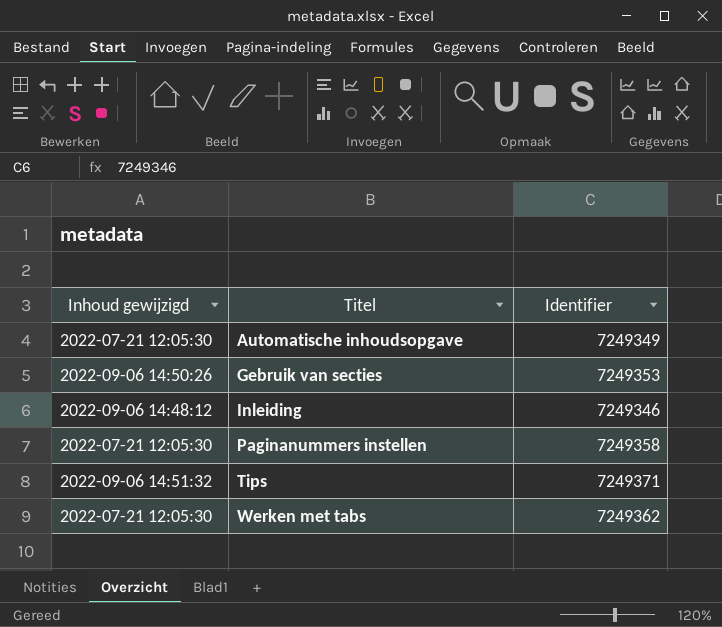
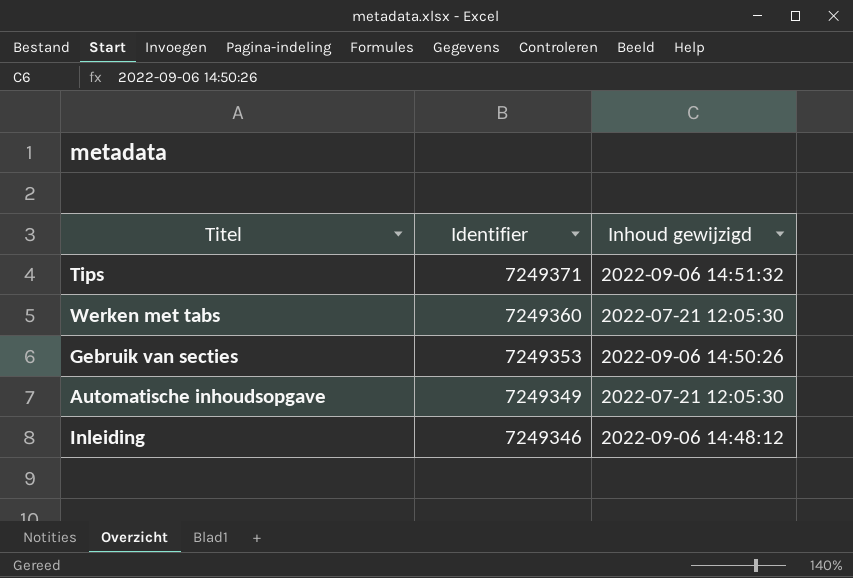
row order: Titel ascending -> Identifier descending
column Inhoud gewijzigd | position: 1 -> 3
row Paginanummers instellen: 2022-07-21 12:05:30 | 7249358 -> none
Werken met tabs | Identifier: 7249362 -> 7249360

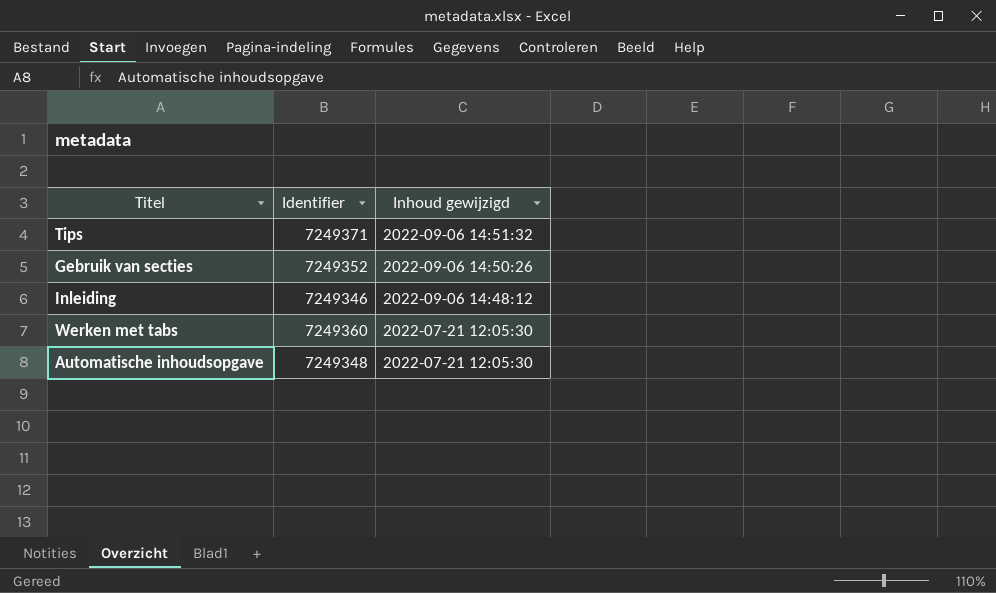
row order: Identifier descending -> Inhoud gewijzigd descending
Gebruik van secties | Identifier: 7249353 -> 7249352
Automatische inhoudsopgave | Identifier: 7249349 -> 7249348

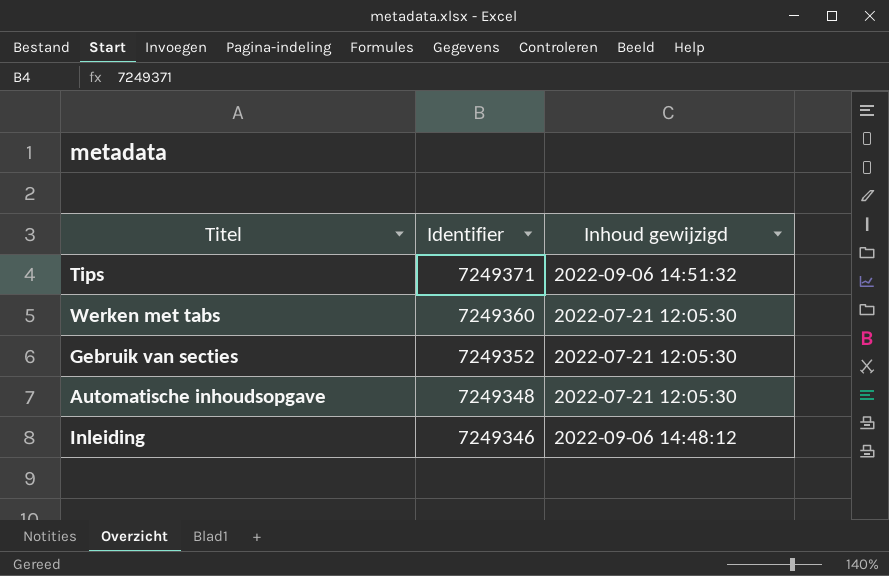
row order: Inhoud gewijzigd descending -> Identifier descending
Gebruik van secties | Inhoud gewijzigd: 2022-09-06 14:50:26 -> 2022-07-21 12:05:30

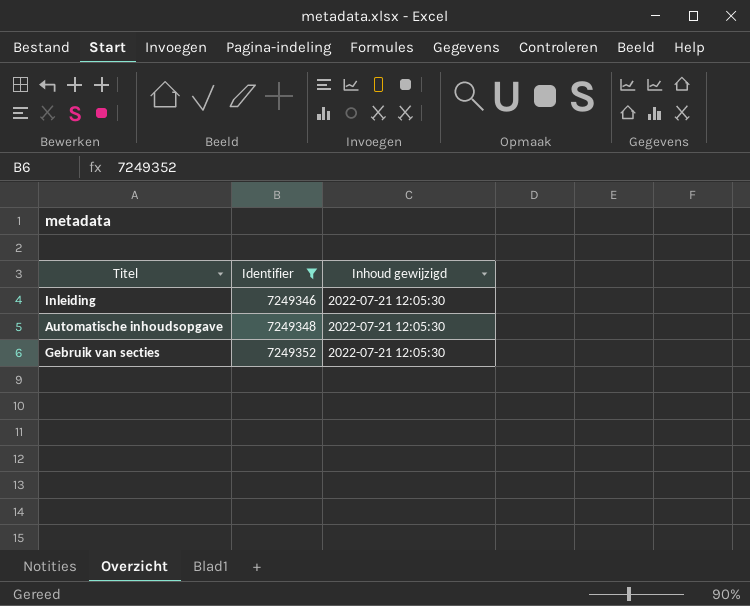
filter: none -> Identifier <= 7249352
row order: Identifier descending -> Identifier ascending
Inleiding | Inhoud gewijzigd: 2022-09-06 14:48:12 -> 2022-07-21 12:05:30

